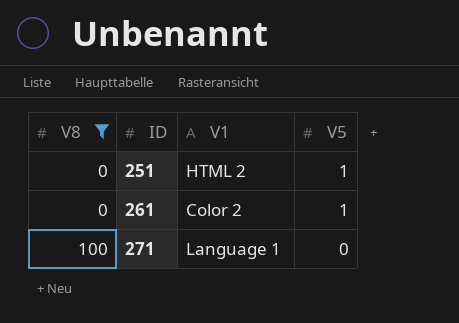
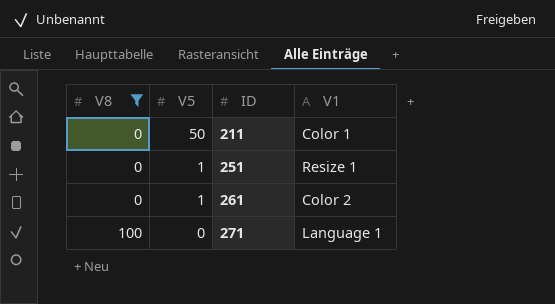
column V5 | position: 4 -> 2
row 211: none -> 0 | 50 | Color 1
251 | V1: HTML 2 -> Resize 1

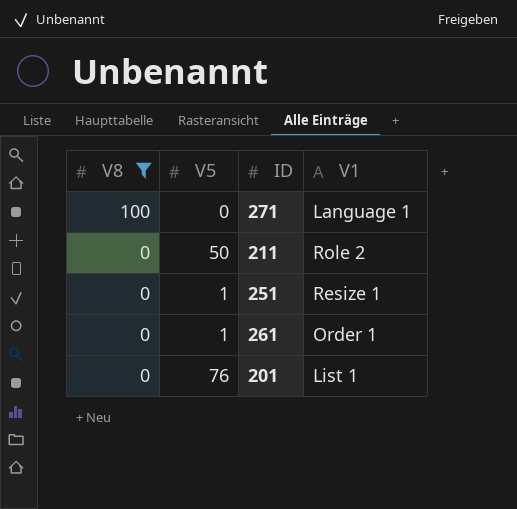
row order: V8 ascending -> V8 descending
211 | V1: Color 1 -> Role 2
261 | V1: Color 2 -> Order 1
row 201: none -> 0 | 76 | List 1

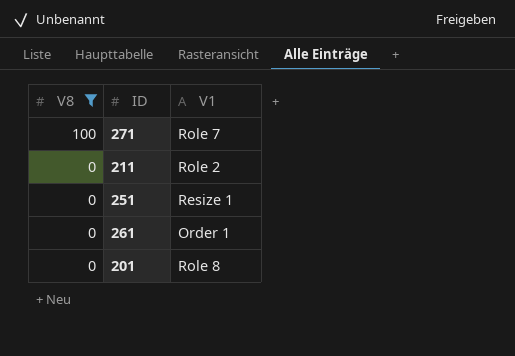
column V5 | position: 2 -> none
271 | V1: Language 1 -> Role 7
201 | V1: List 1 -> Role 8

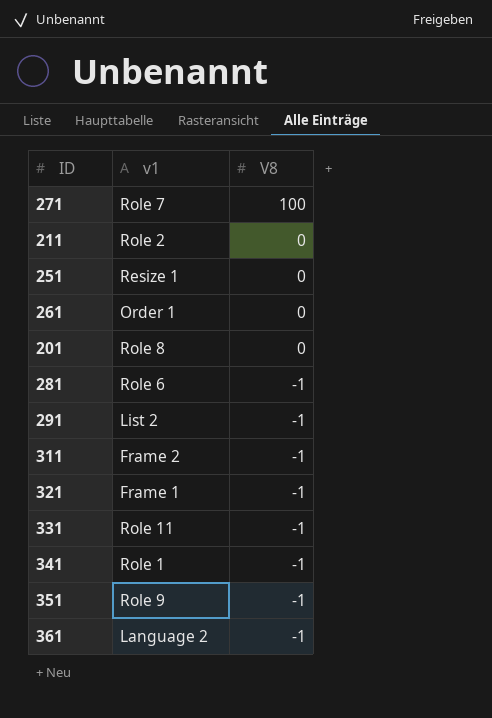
filter: V8 != -1 -> none
column name: V1 -> v1
column V8 | position: 1 -> 3

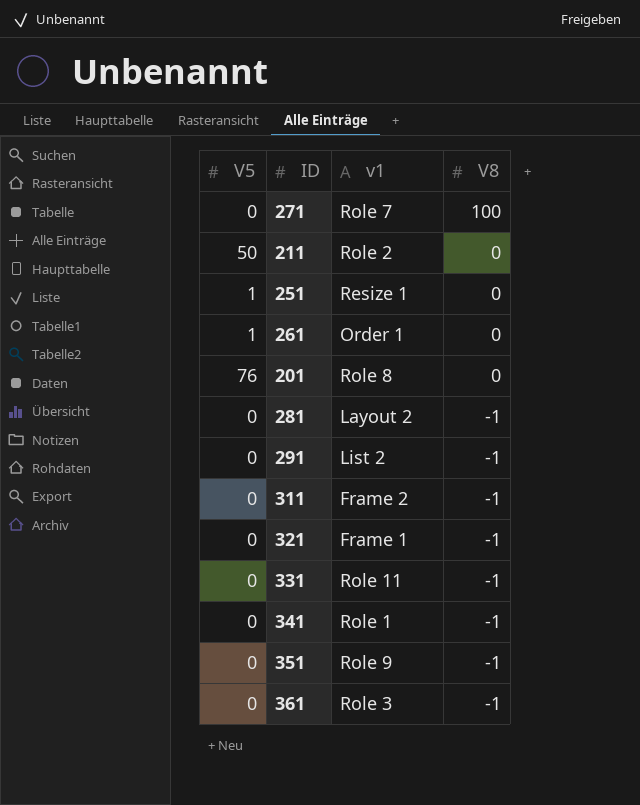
column V5 | position: none -> 1
281 | v1: Role 6 -> Layout 2
361 | v1: Language 2 -> Role 3

